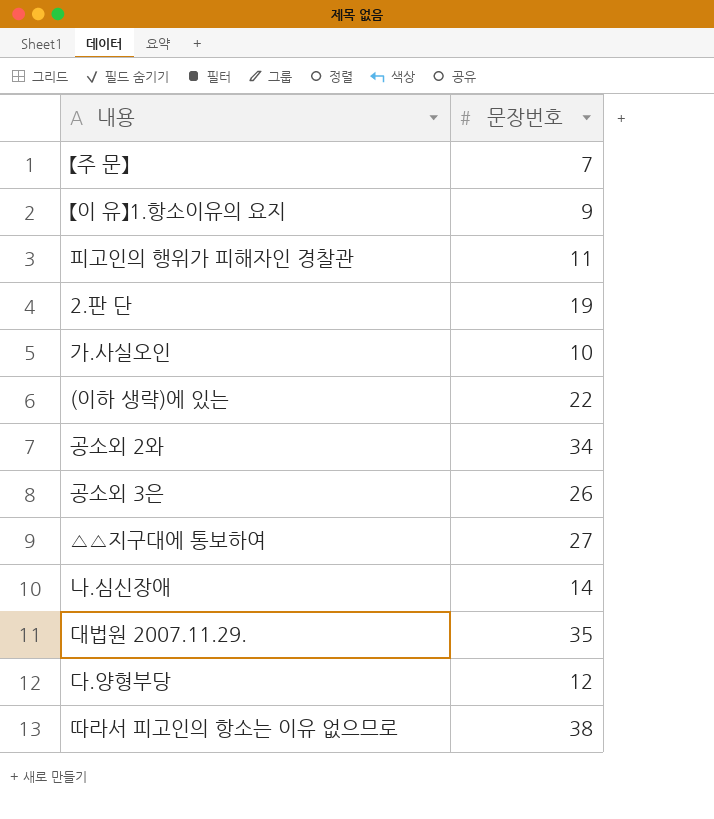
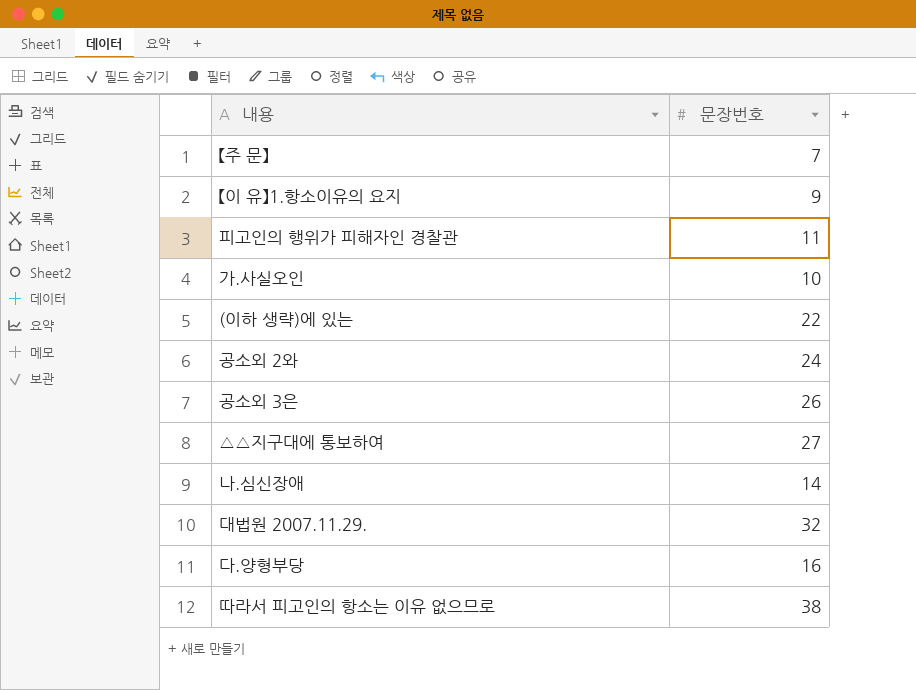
row 2.판 단: 19 -> none
공소외 2와 | 문장번호: 34 -> 24
대법원 2007.11.29. | 문장번호: 35 -> 32
다.양형부당 | 문장번호: 12 -> 16

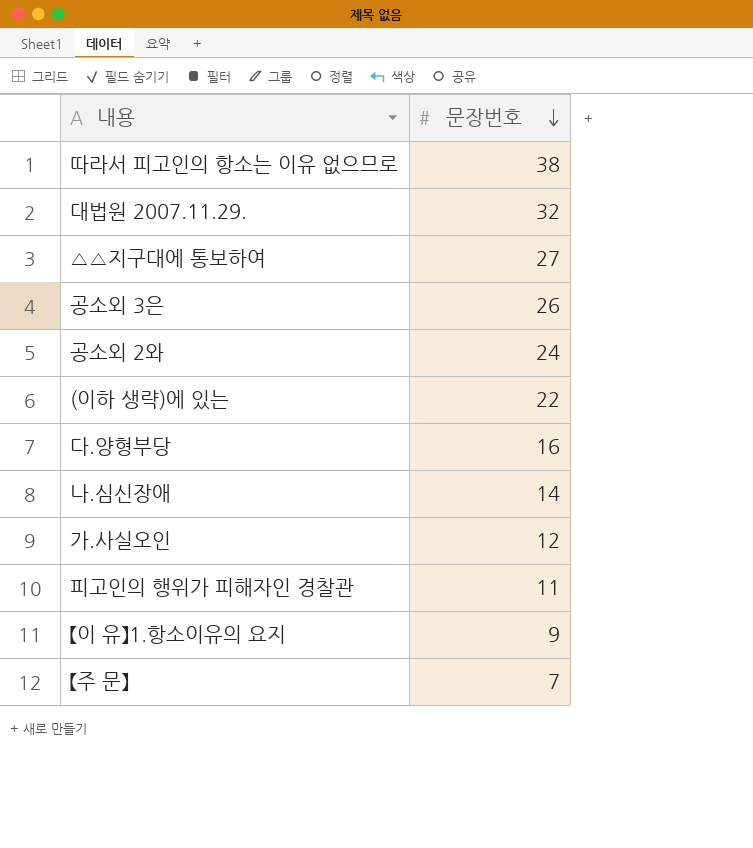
row order: none -> 문장번호 descending
가.사실오인 | 문장번호: 10 -> 12

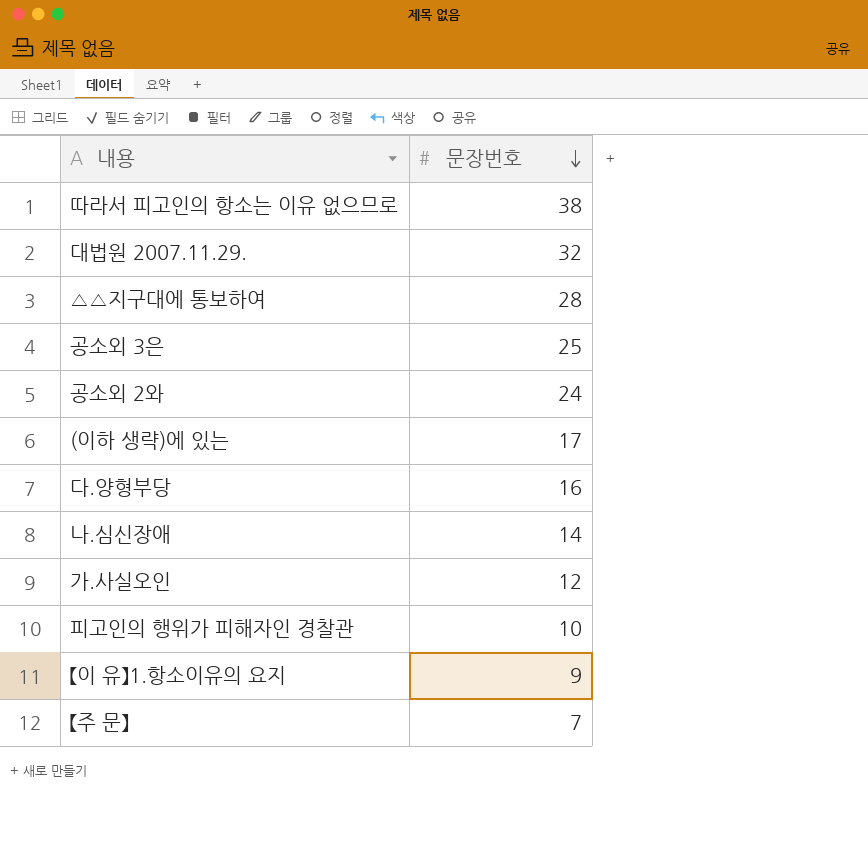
△△지구대에 통보하여 | 문장번호: 27 -> 28
공소외 3은 | 문장번호: 26 -> 25
(이하 생략)에 있는 | 문장번호: 22 -> 17
피고인의 행위가 피해자인 경찰관 | 문장번호: 11 -> 10

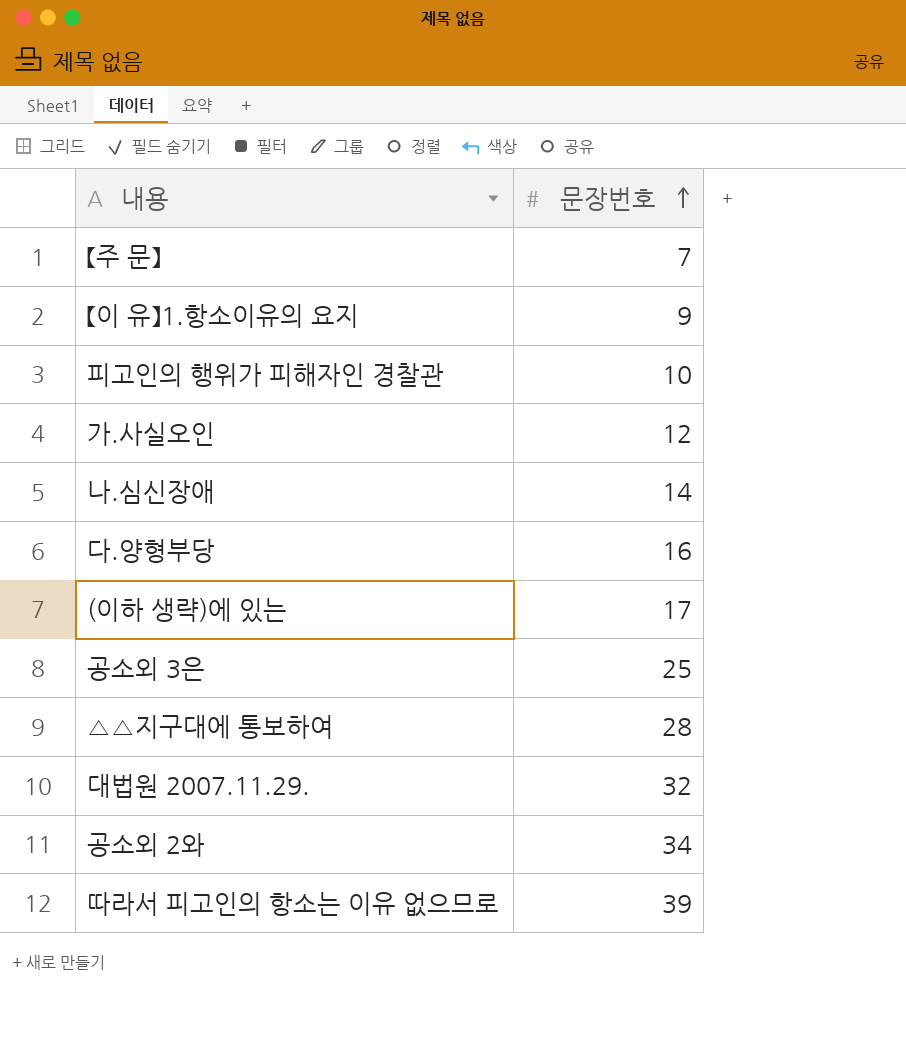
row order: 문장번호 descending -> 문장번호 ascending
공소외 2와 | 문장번호: 24 -> 34
따라서 피고인의 항소는 이유 없으므로 | 문장번호: 38 -> 39

